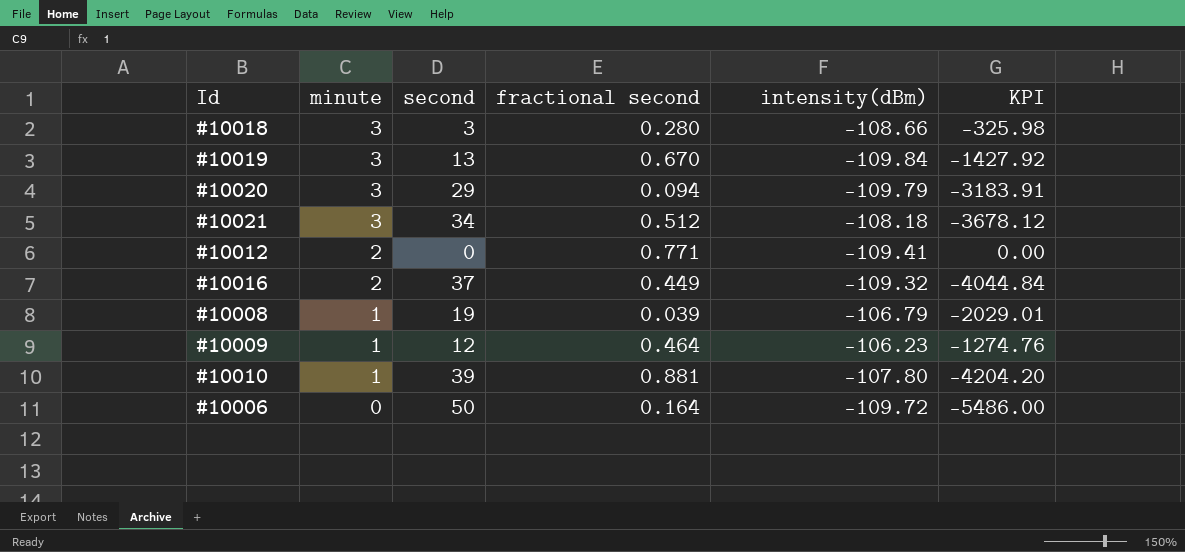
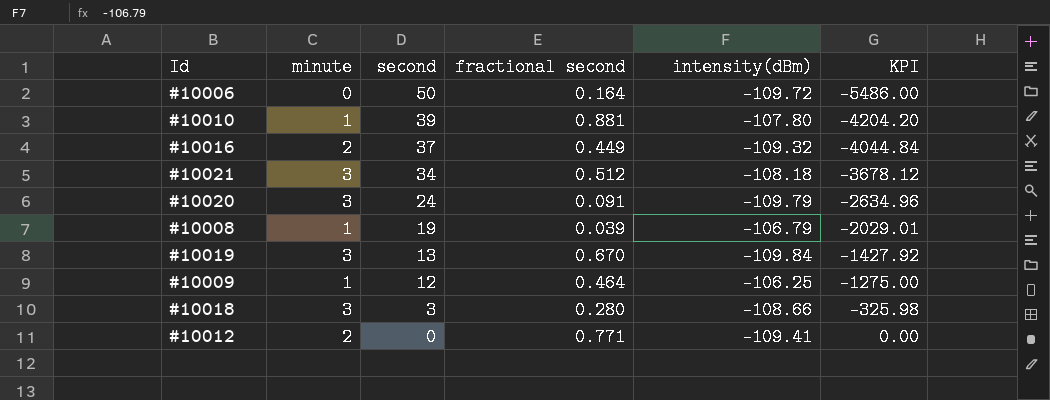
row order: minute descending -> second descending
#10020 | second: 29 -> 24
#10020 | fractional second: 0.094 -> 0.091
#10020 | KPI: -3183.91 -> -2634.96
#10009 | intensity(dBm): -106.23 -> -106.25
#10009 | KPI: -1274.76 -> -1275.00

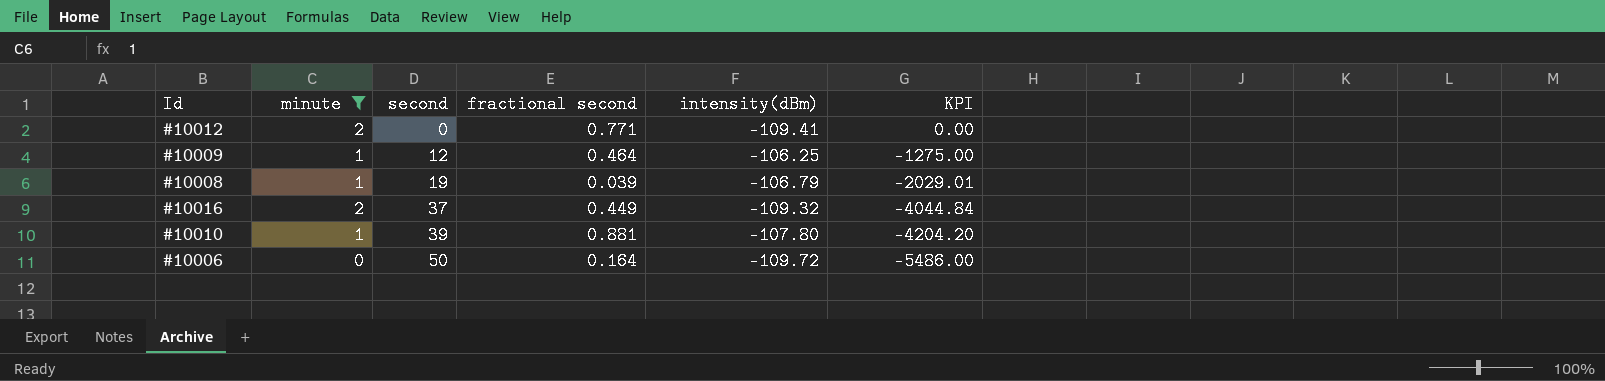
filter: none -> minute != 3
row order: second descending -> second ascending

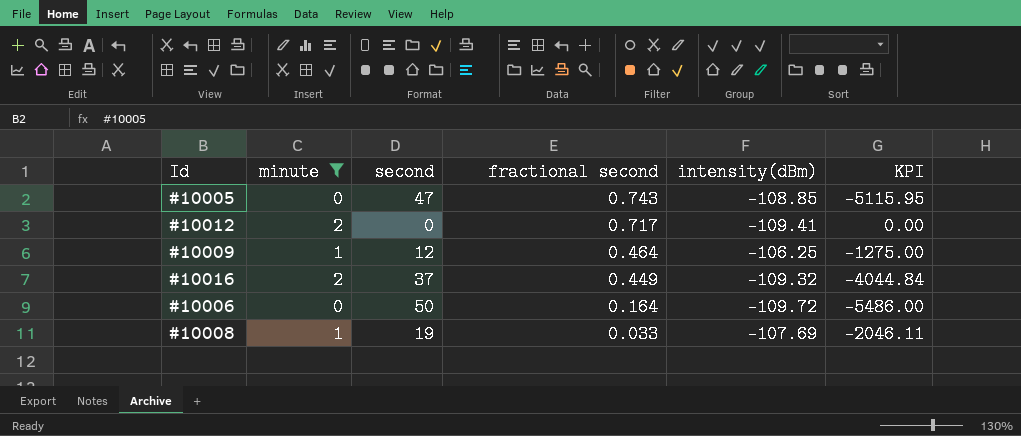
row order: second ascending -> fractional second descending
row #10010: 1 | 39 | 0.881 | -107.80 | -4204.20 -> none
row #10005: none -> 0 | 47 | 0.743 | -108.85 | -5115.95
#10012 | fractional second: 0.771 -> 0.717
#10008 | fractional second: 0.039 -> 0.033
#10008 | intensity(dBm): -106.79 -> -107.69
#10008 | KPI: -2029.01 -> -2046.11

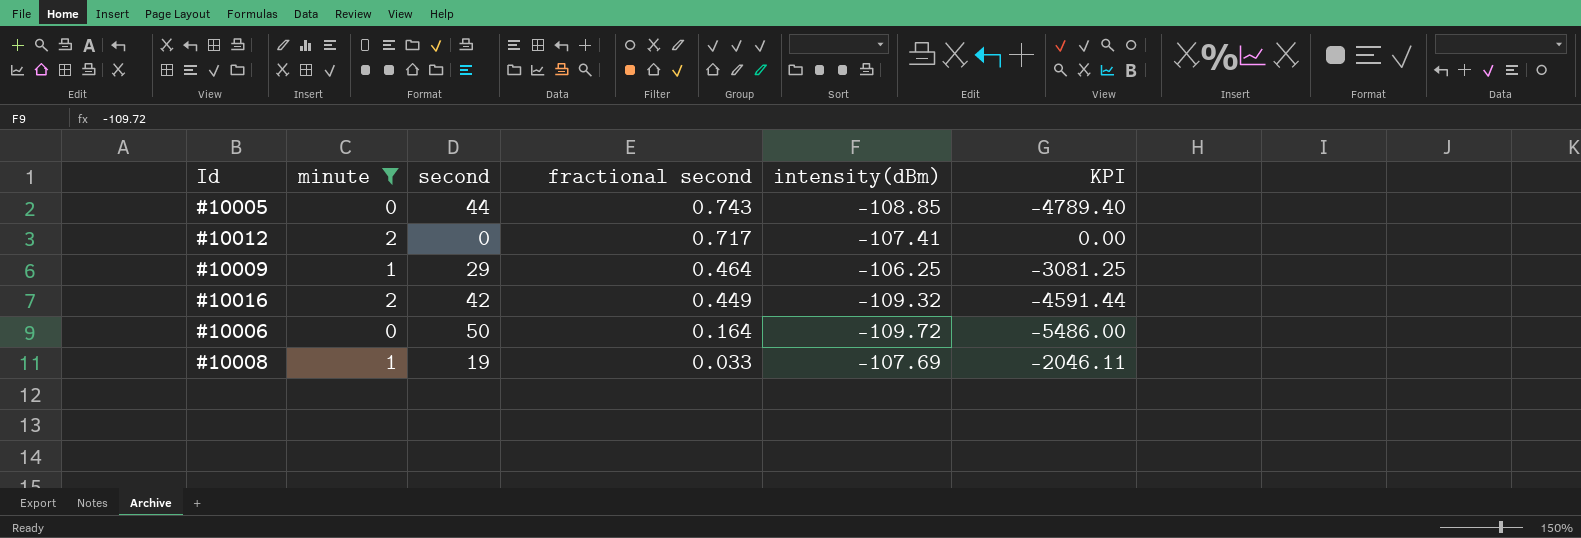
#10005 | second: 47 -> 44
#10005 | KPI: -5115.95 -> -4789.40
#10012 | intensity(dBm): -109.41 -> -107.41
#10009 | second: 12 -> 29
#10009 | KPI: -1275.00 -> -3081.25
#10016 | second: 37 -> 42
#10016 | KPI: -4044.84 -> -4591.44

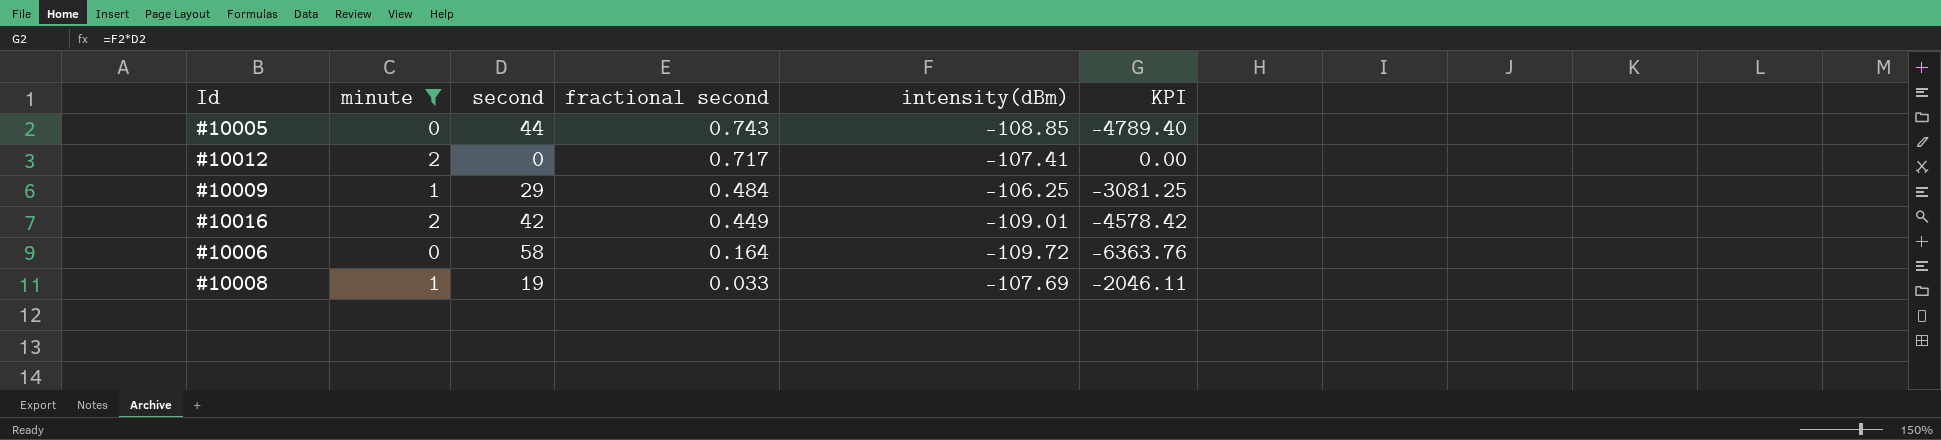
#10009 | fractional second: 0.464 -> 0.484
#10016 | intensity(dBm): -109.32 -> -109.01
#10016 | KPI: -4591.44 -> -4578.42
#10006 | second: 50 -> 58
#10006 | KPI: -5486.00 -> -6363.76

